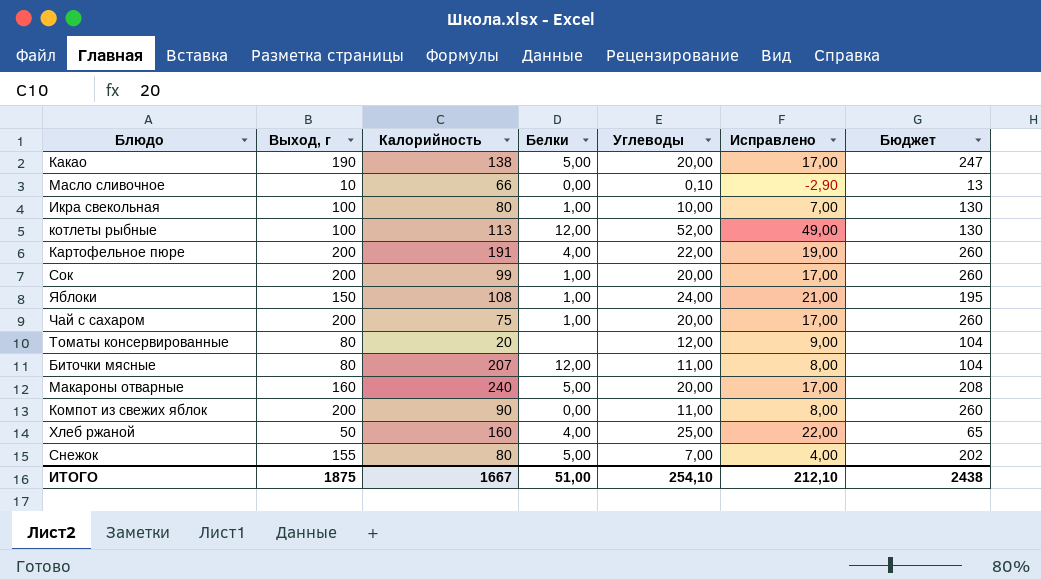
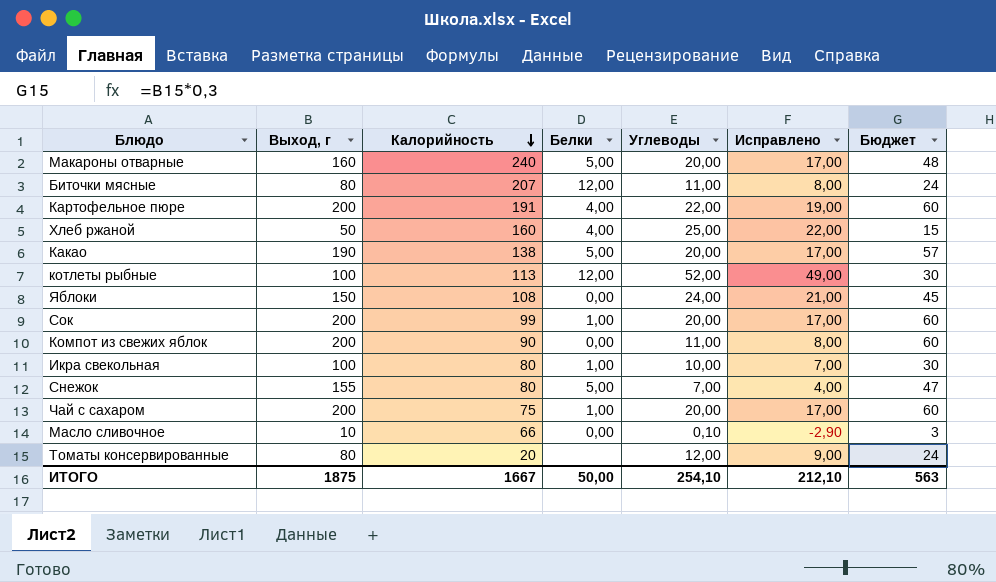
row order: none -> Калорийность descending
column Бюджет | formula: [Выход, г] * 1,3 -> [Выход, г] * 0,3
Яблоки | Белки: 1,00 -> 0,00
ИТОГО | Белки: 51,00 -> 50,00
ИТОГО | Бюджет: 2438 -> 563

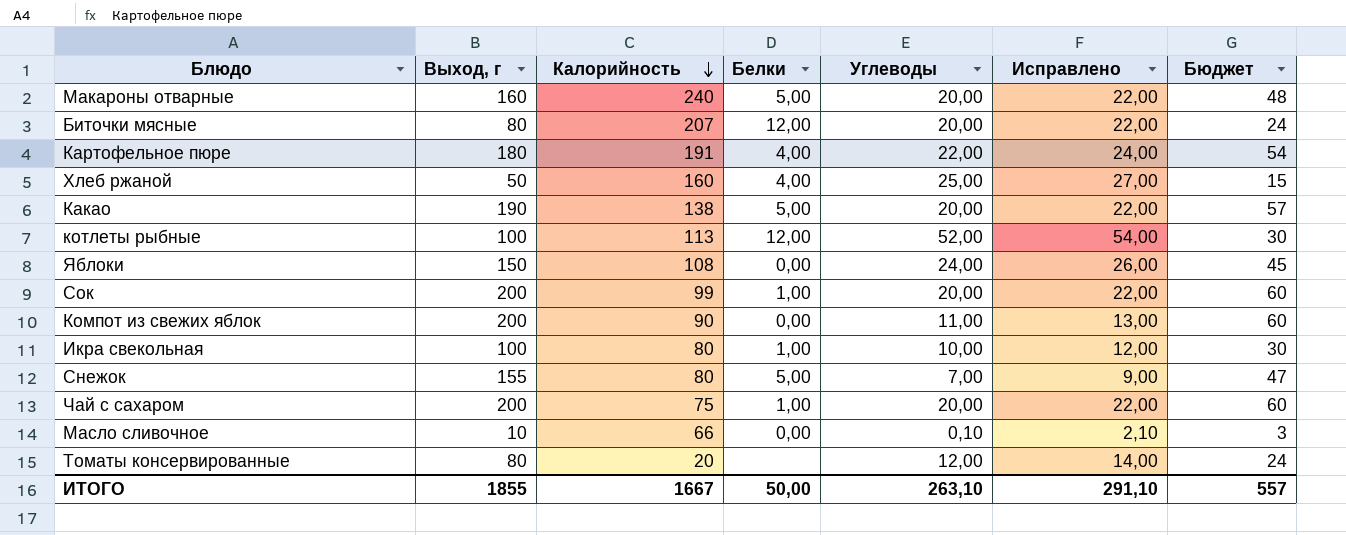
column Исправлено | formula: [Углеводы] - 3 -> [Углеводы] + 2
Биточки мясные | Углеводы: 11,00 -> 20,00
Картофельное пюре | Выход, г: 200 -> 180
Картофельное пюре | Бюджет: 60 -> 54
ИТОГО | Выход, г: 1875 -> 1855
ИТОГО | Углеводы: 254,10 -> 263,10
ИТОГО | Исправлено: 212,10 -> 291,10
ИТОГО | Бюджет: 563 -> 557

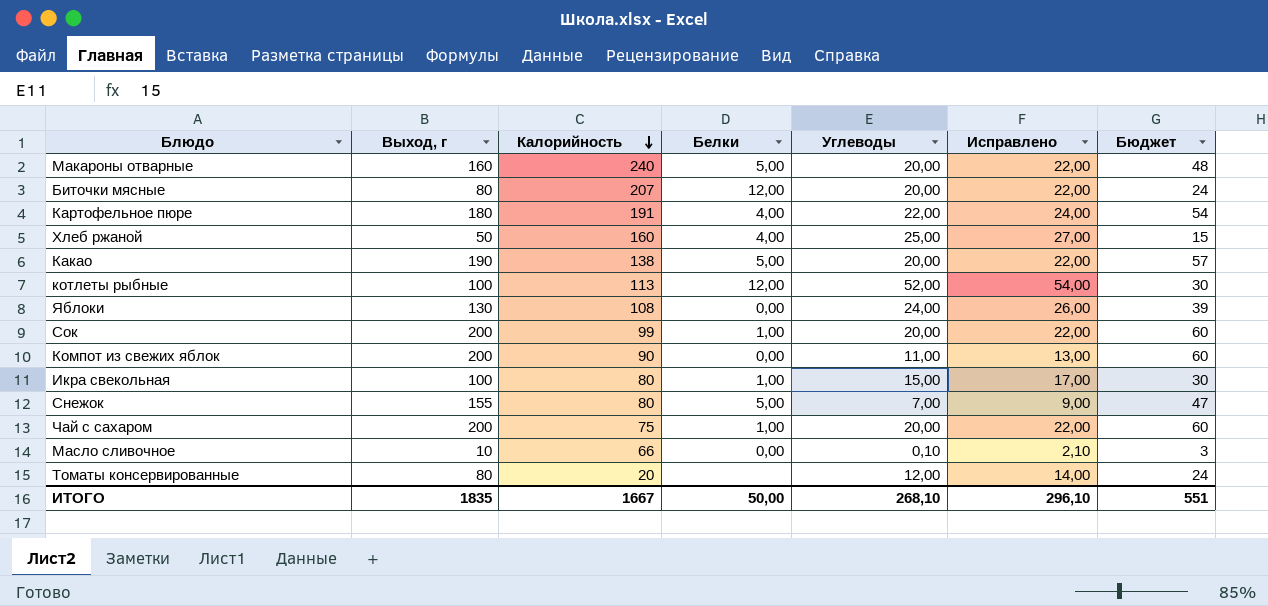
Яблоки | Выход, г: 150 -> 130
Яблоки | Бюджет: 45 -> 39
Икра свекольная | Углеводы: 10,00 -> 15,00
Икра свекольная | Исправлено: 12,00 -> 17,00
ИТОГО | Выход, г: 1855 -> 1835
ИТОГО | Углеводы: 263,10 -> 268,10
ИТОГО | Исправлено: 291,10 -> 296,10
ИТОГО | Бюджет: 557 -> 551

